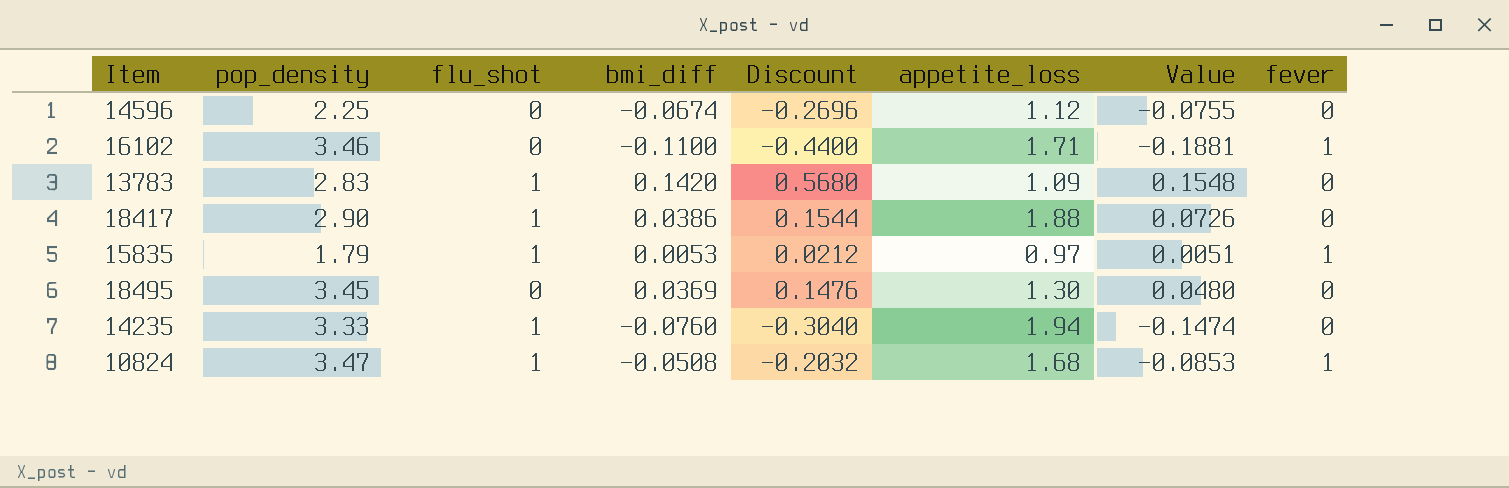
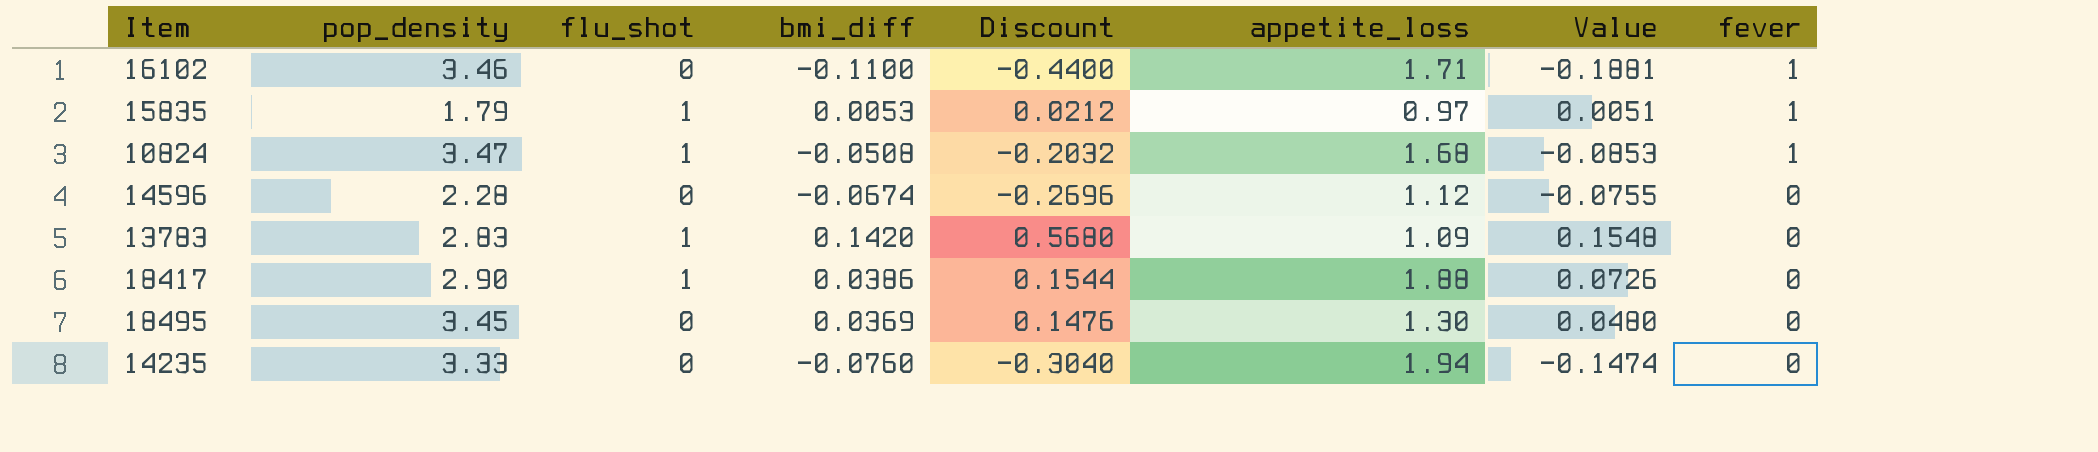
row order: none -> fever descending
14596 | pop_density: 2.25 -> 2.28
14235 | flu_shot: 1 -> 0

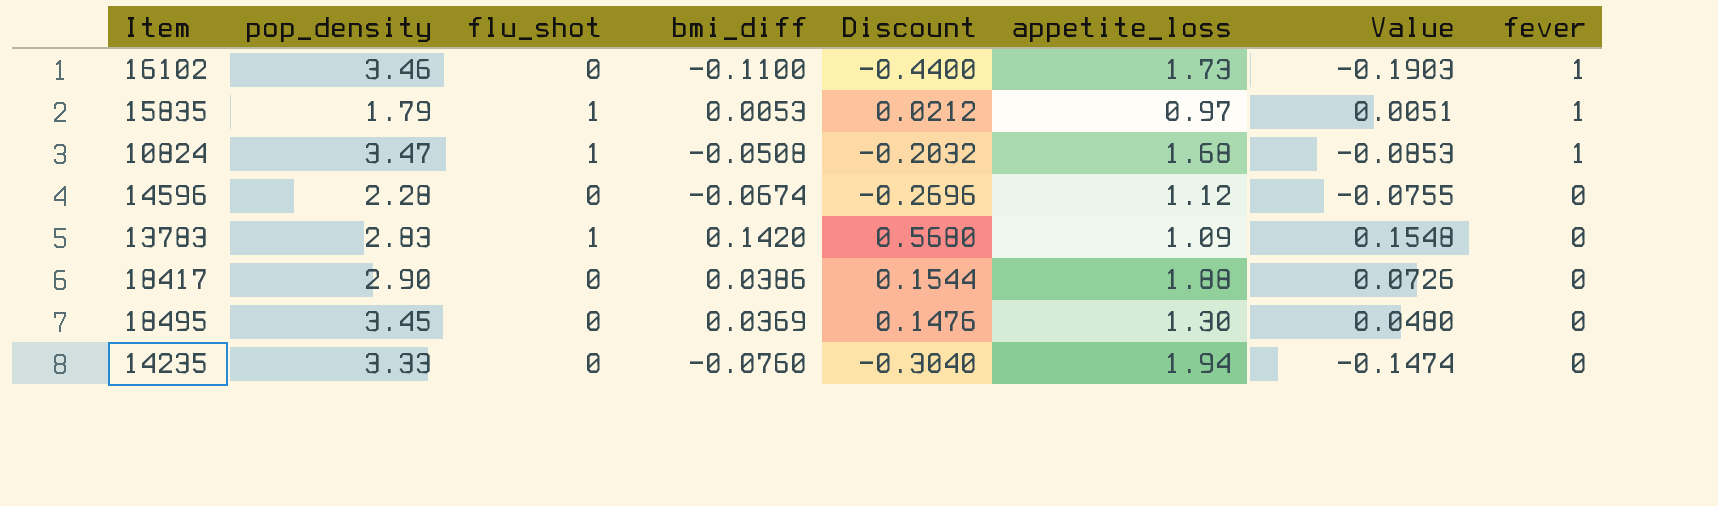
16102 | appetite_loss: 1.71 -> 1.73
16102 | Value: -0.1881 -> -0.1903
18417 | flu_shot: 1 -> 0

